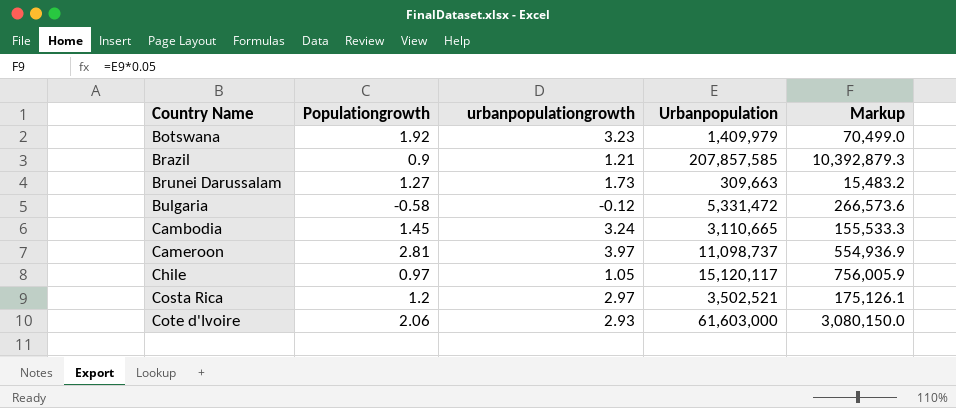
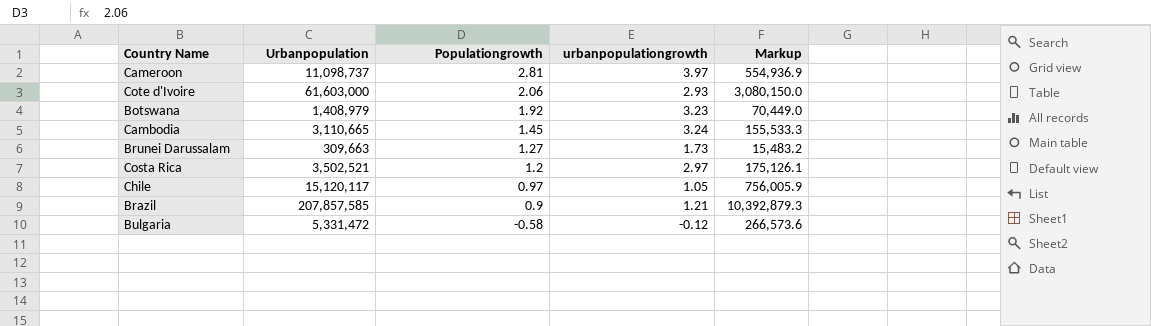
row order: Country Name ascending -> Populationgrowth descending
column Urbanpopulation | position: 4 -> 2
Botswana | Urbanpopulation: 1,409,979 -> 1,408,979
Botswana | Markup: 70,499.0 -> 70,449.0

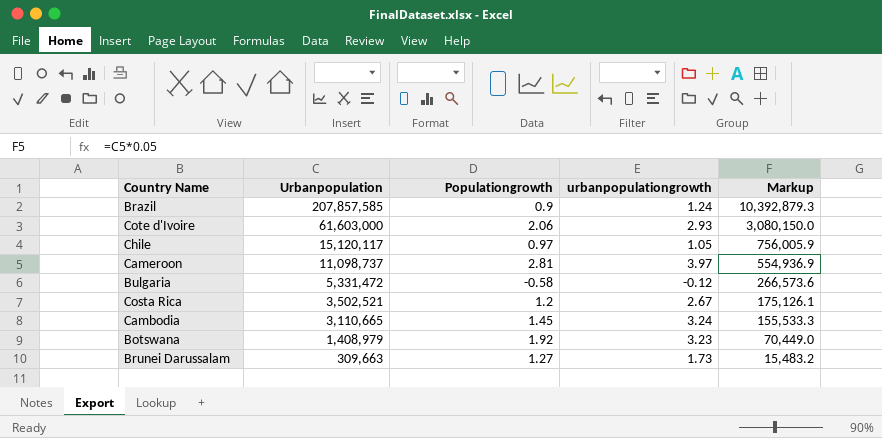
row order: Populationgrowth descending -> Urbanpopulation descending
Brazil | urbanpopulationgrowth: 1.21 -> 1.24
Costa Rica | urbanpopulationgrowth: 2.97 -> 2.67

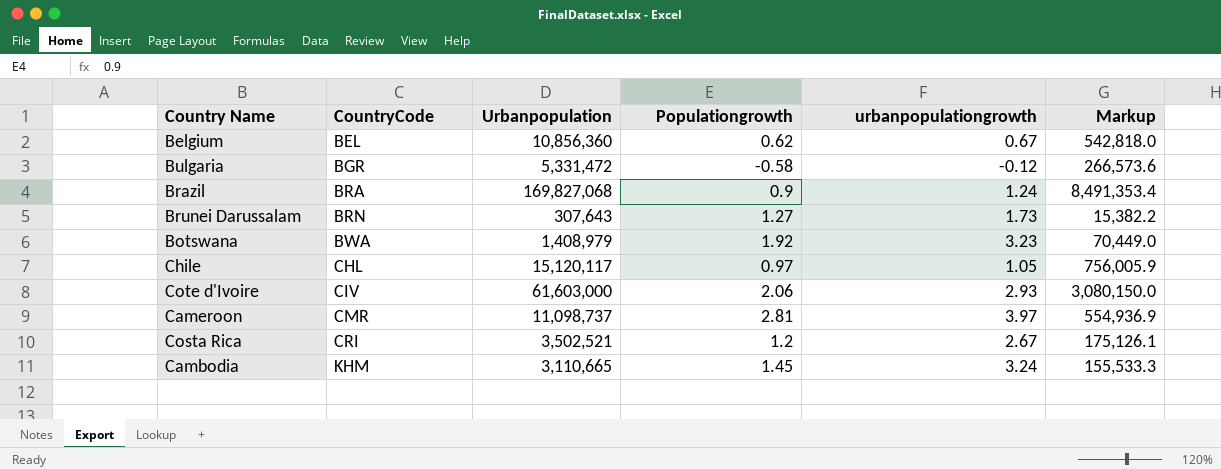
row order: Urbanpopulation descending -> CountryCode ascending
column CountryCode | position: none -> 2
row Belgium: none -> BEL | 10,856,360 | 0.62 | 0.67 | 542,818.0
Brazil | Urbanpopulation: 207,857,585 -> 169,827,068
Brazil | Markup: 10,392,879.3 -> 8,491,353.4
Brunei Darussalam | Urbanpopulation: 309,663 -> 307,643
Brunei Darussalam | Markup: 15,483.2 -> 15,382.2

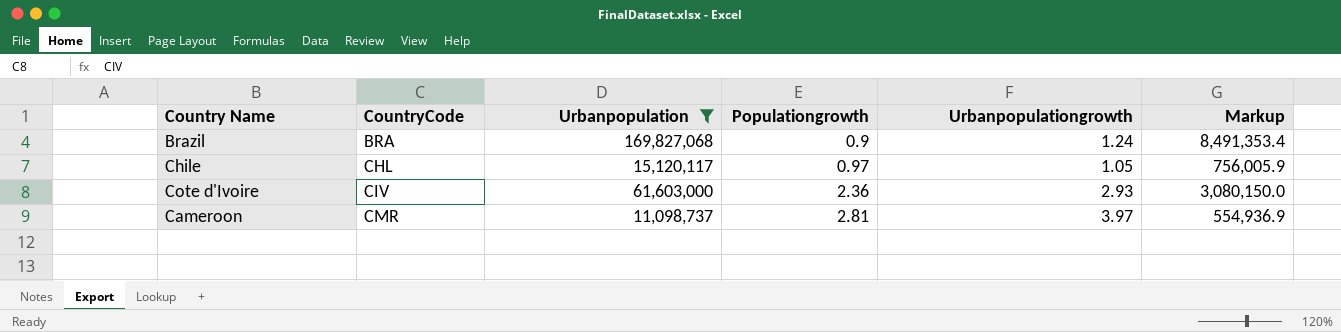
filter: none -> Urbanpopulation >= 11,098,737
column name: urbanpopulationgrowth -> Urbanpopulationgrowth
Cote d'Ivoire | Populationgrowth: 2.06 -> 2.36

